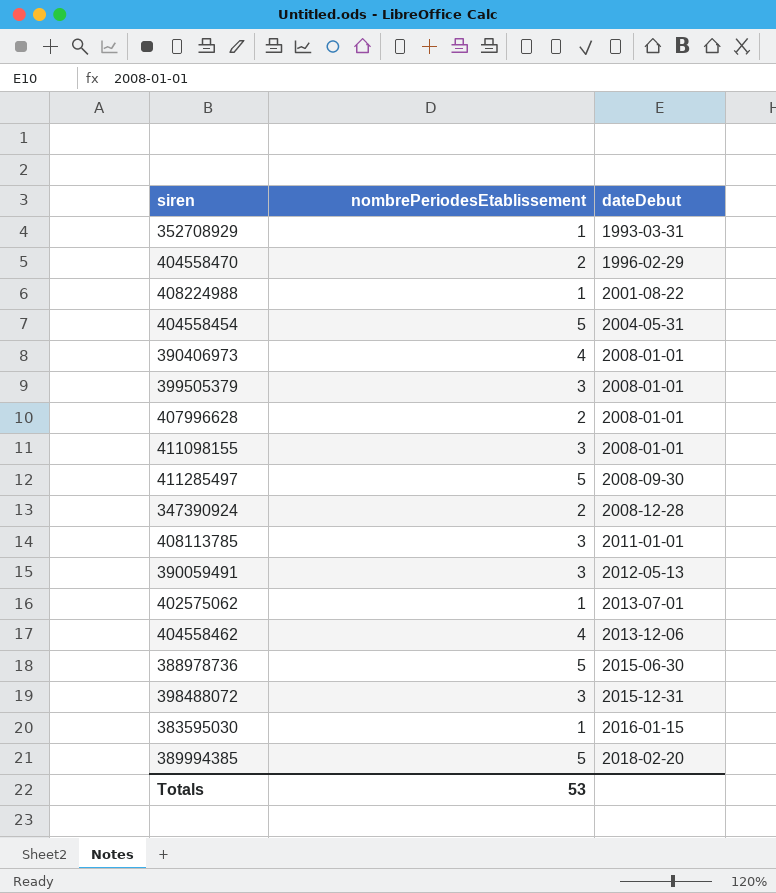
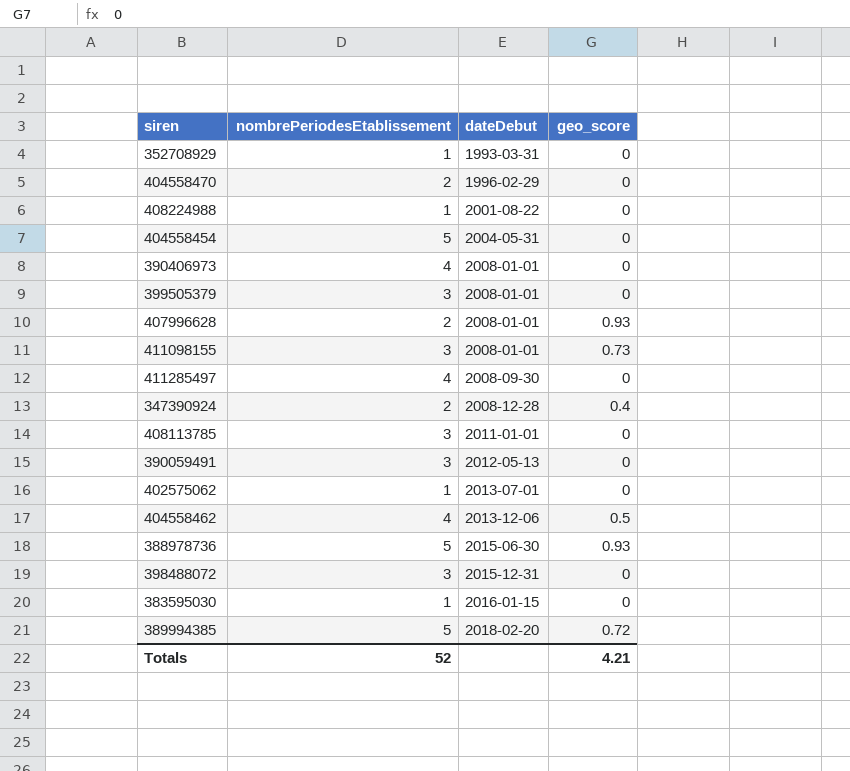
column geo_score | position: none -> 4
411285497 | nombrePeriodesEtablissement: 5 -> 4
Totals | nombrePeriodesEtablissement: 53 -> 52

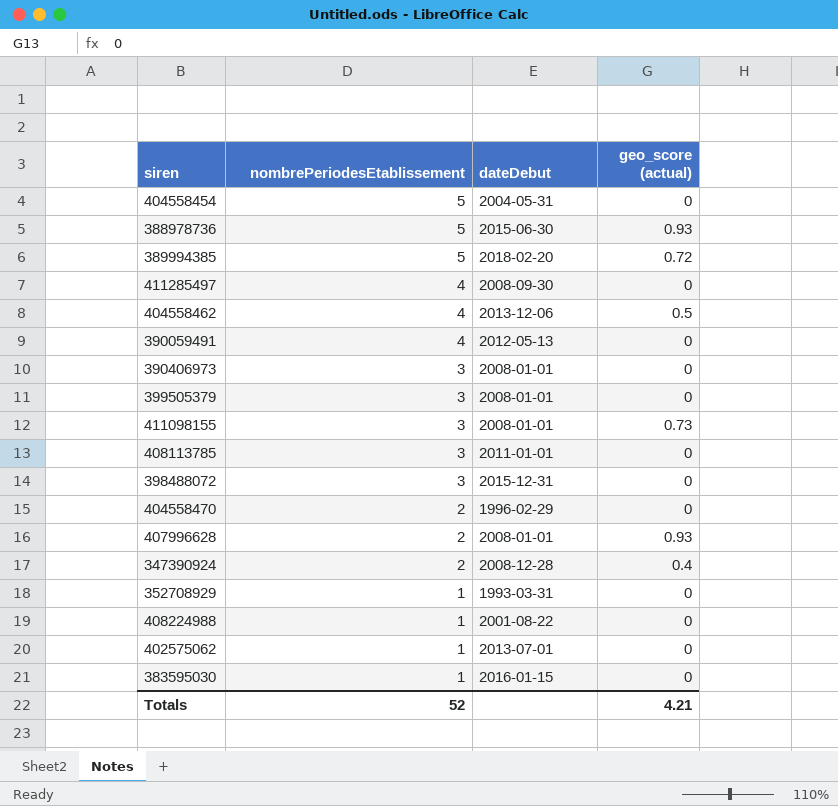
row order: dateDebut ascending -> nombrePeriodesEtablissement descending
column name: geo_score -> geo_score (actual)
390059491 | nombrePeriodesEtablissement: 3 -> 4
390406973 | nombrePeriodesEtablissement: 4 -> 3

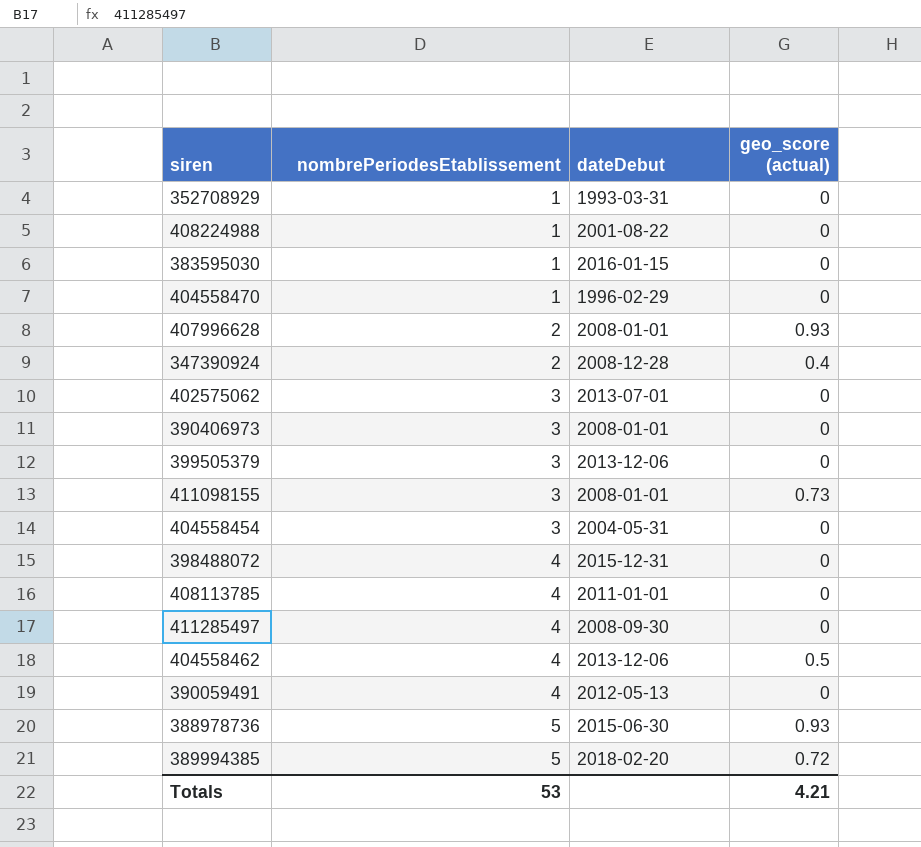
row order: nombrePeriodesEtablissement descending -> nombrePeriodesEtablissement ascending
404558470 | nombrePeriodesEtablissement: 2 -> 1
402575062 | nombrePeriodesEtablissement: 1 -> 3
399505379 | dateDebut: 2008-01-01 -> 2013-12-06
404558454 | nombrePeriodesEtablissement: 5 -> 3
398488072 | nombrePeriodesEtablissement: 3 -> 4
408113785 | nombrePeriodesEtablissement: 3 -> 4
Totals | nombrePeriodesEtablissement: 52 -> 53

